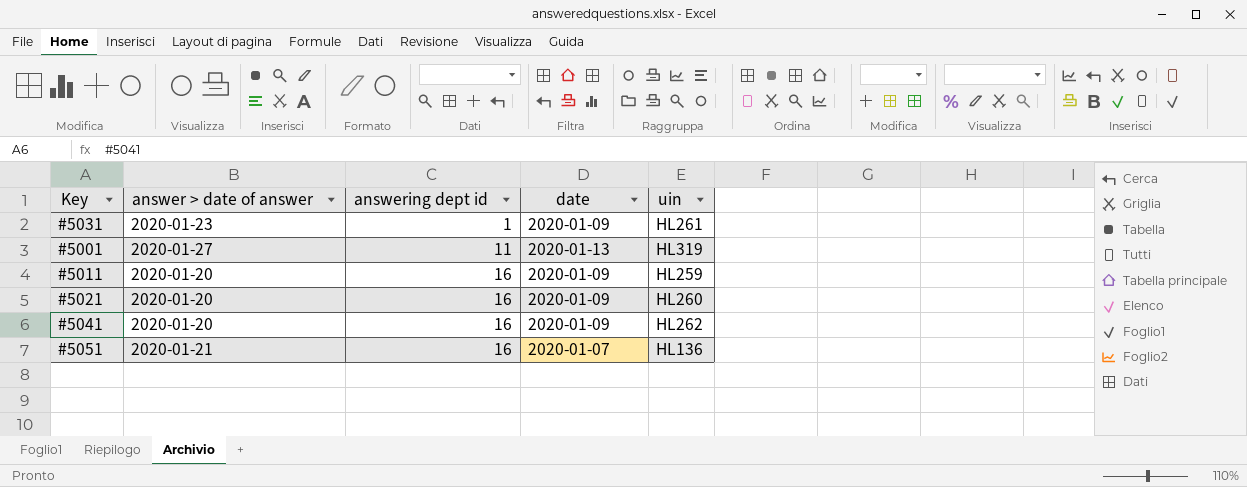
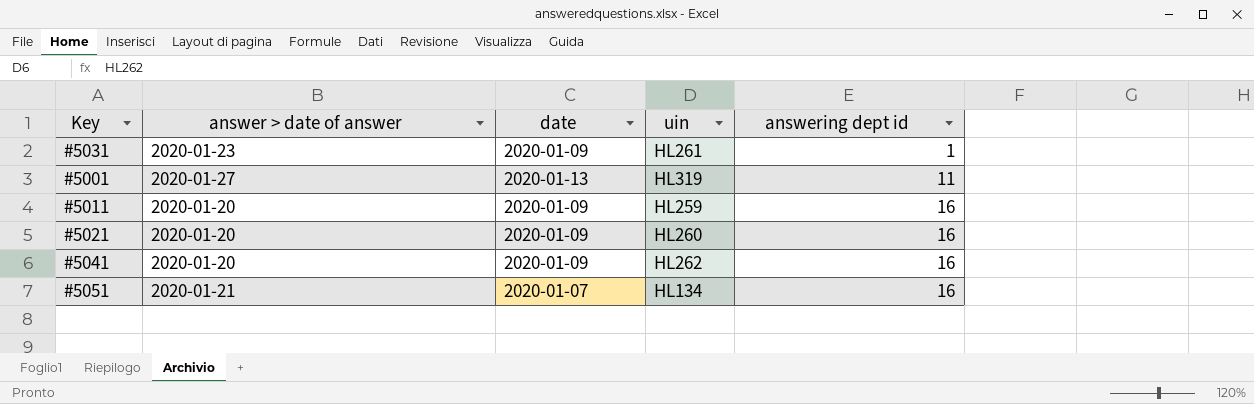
column answering dept id | position: 3 -> 5
#5051 | uin: HL136 -> HL134

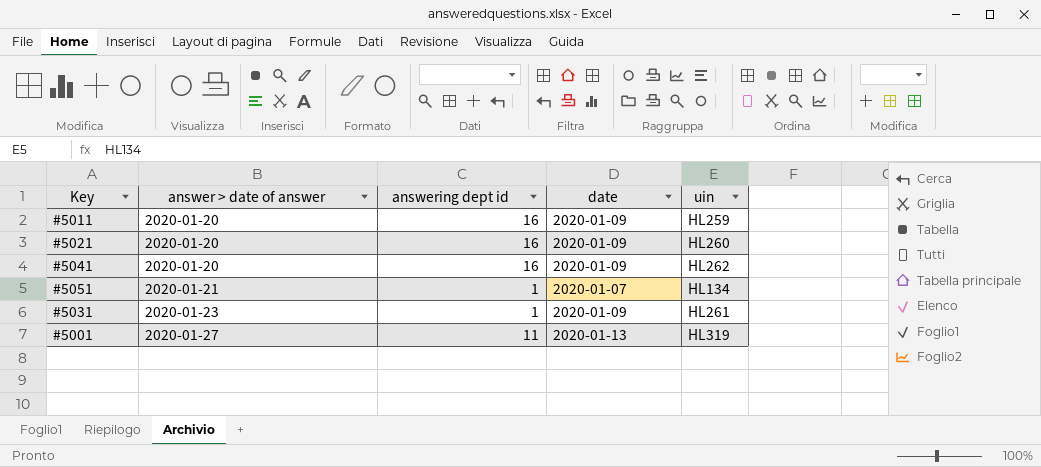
row order: answering dept id ascending -> answer > date of answer ascending
column answering dept id | position: 5 -> 3
#5051 | answering dept id: 16 -> 1

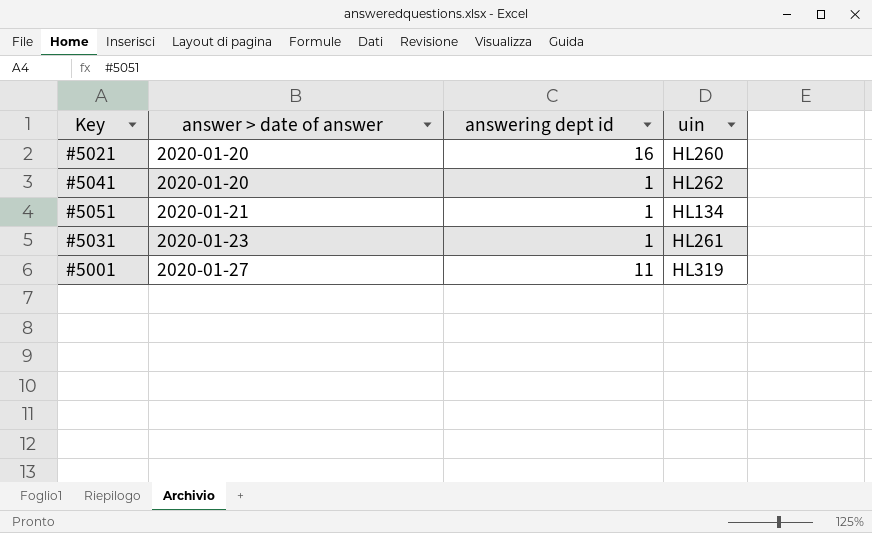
column date | position: 4 -> none
row #5011: 2020-01-20 | 16 | 2020-01-09 | HL259 -> none
#5041 | answering dept id: 16 -> 1

